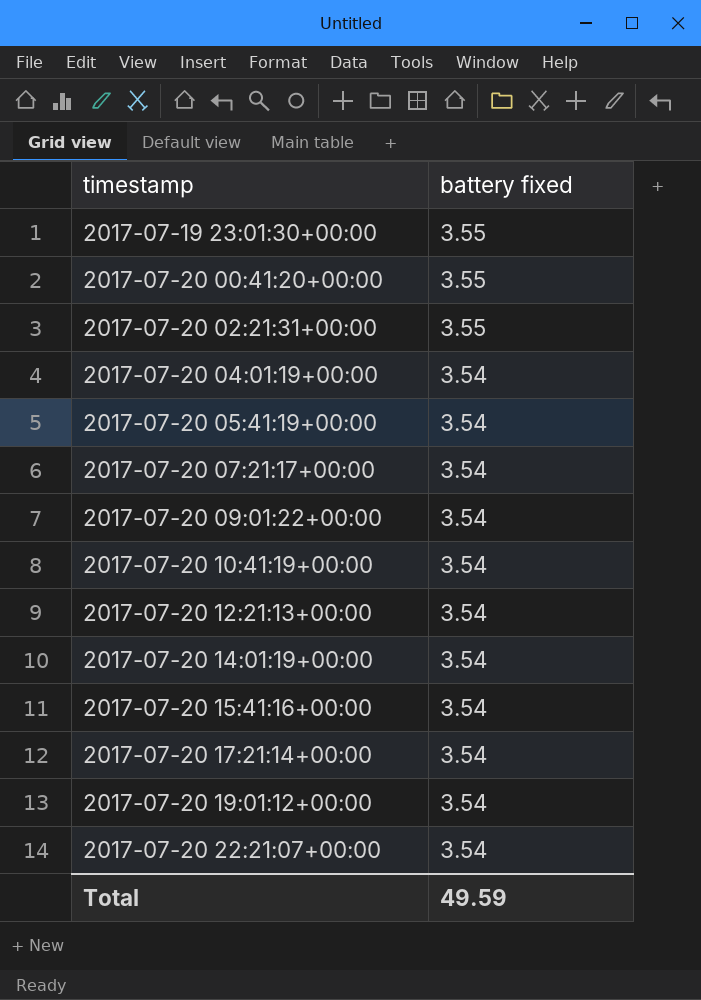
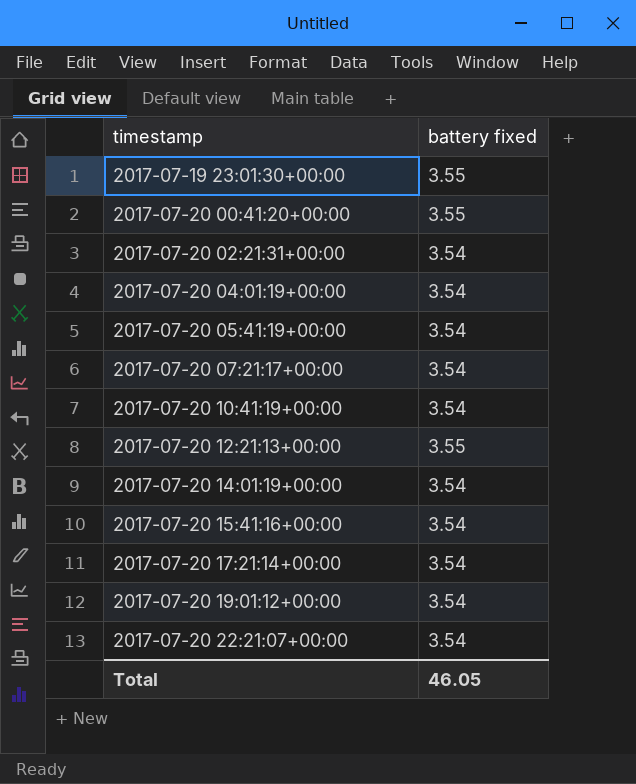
row 2017-07-20 09:01:22+00:00: 3.54 -> none
2017-07-20 02:21:31+00:00 | battery fixed: 3.55 -> 3.54
2017-07-20 12:21:13+00:00 | battery fixed: 3.54 -> 3.55
Total | battery fixed: 49.59 -> 46.05

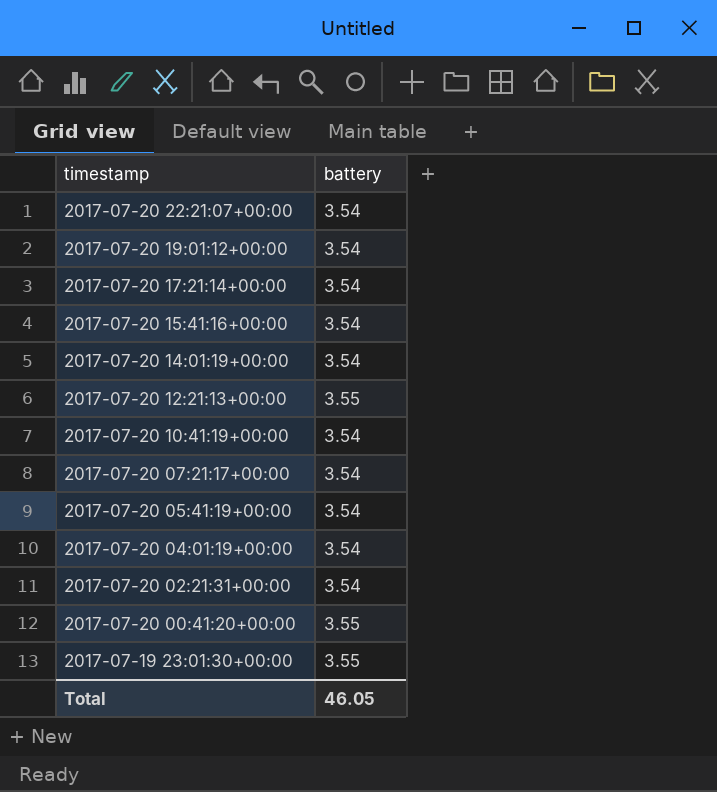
row order: timestamp ascending -> timestamp descending
column name: battery fixed -> battery

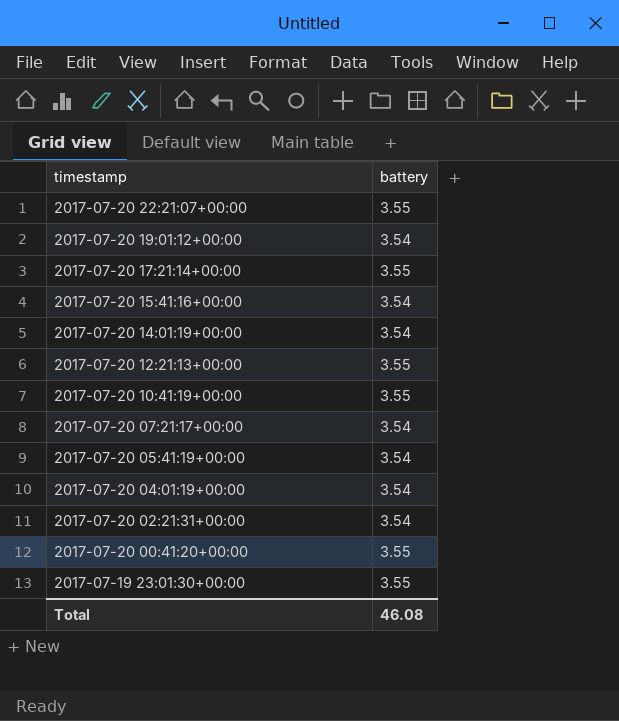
2017-07-20 22:21:07+00:00 | battery: 3.54 -> 3.55
2017-07-20 17:21:14+00:00 | battery: 3.54 -> 3.55
2017-07-20 10:41:19+00:00 | battery: 3.54 -> 3.55
Total | battery: 46.05 -> 46.08

